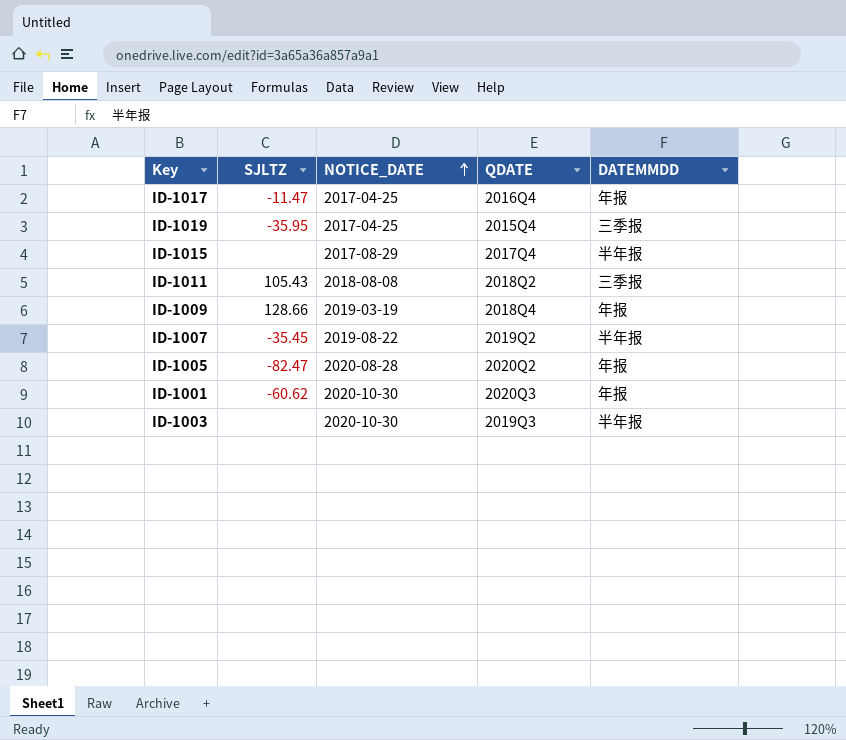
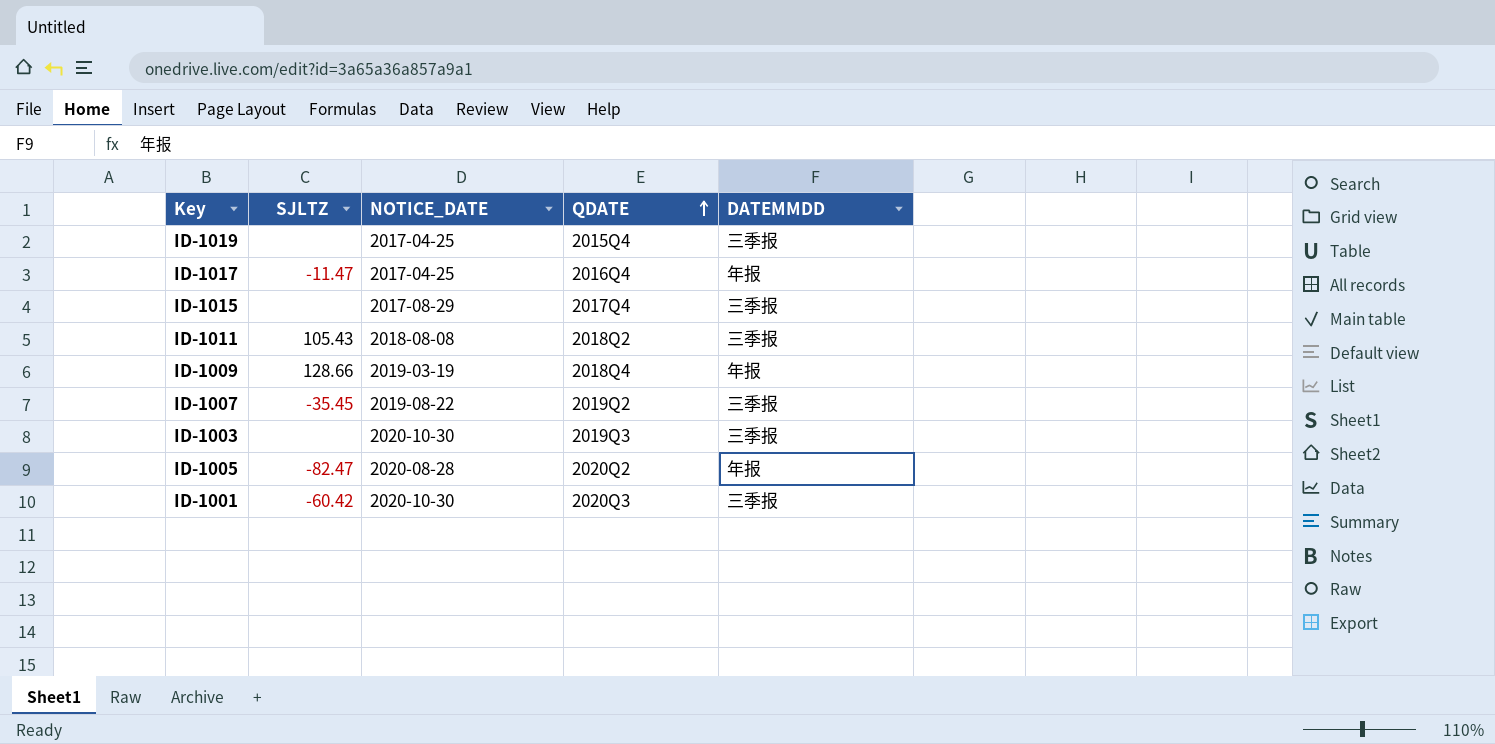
row order: NOTICE_DATE ascending -> QDATE ascending
ID-1019 | SJLTZ: -35.95 -> none
ID-1015 | DATEMMDD: 半年报 -> 三季报
ID-1007 | DATEMMDD: 半年报 -> 三季报
ID-1003 | DATEMMDD: 半年报 -> 三季报
ID-1001 | SJLTZ: -60.62 -> -60.42
ID-1001 | DATEMMDD: 年报 -> 三季报

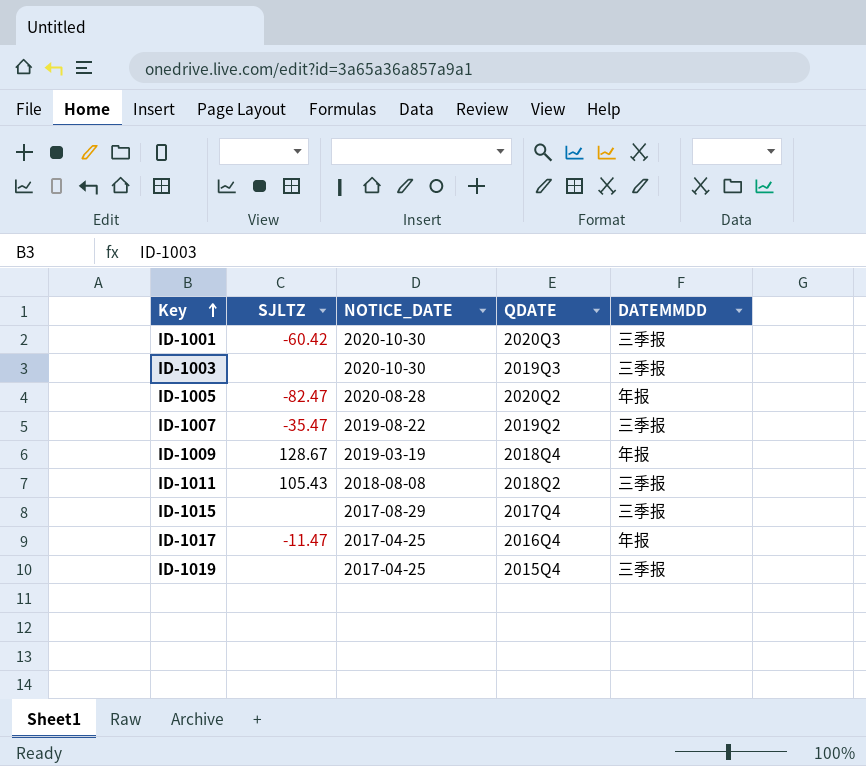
row order: QDATE ascending -> Key ascending
ID-1007 | SJLTZ: -35.45 -> -35.47
ID-1009 | SJLTZ: 128.66 -> 128.67

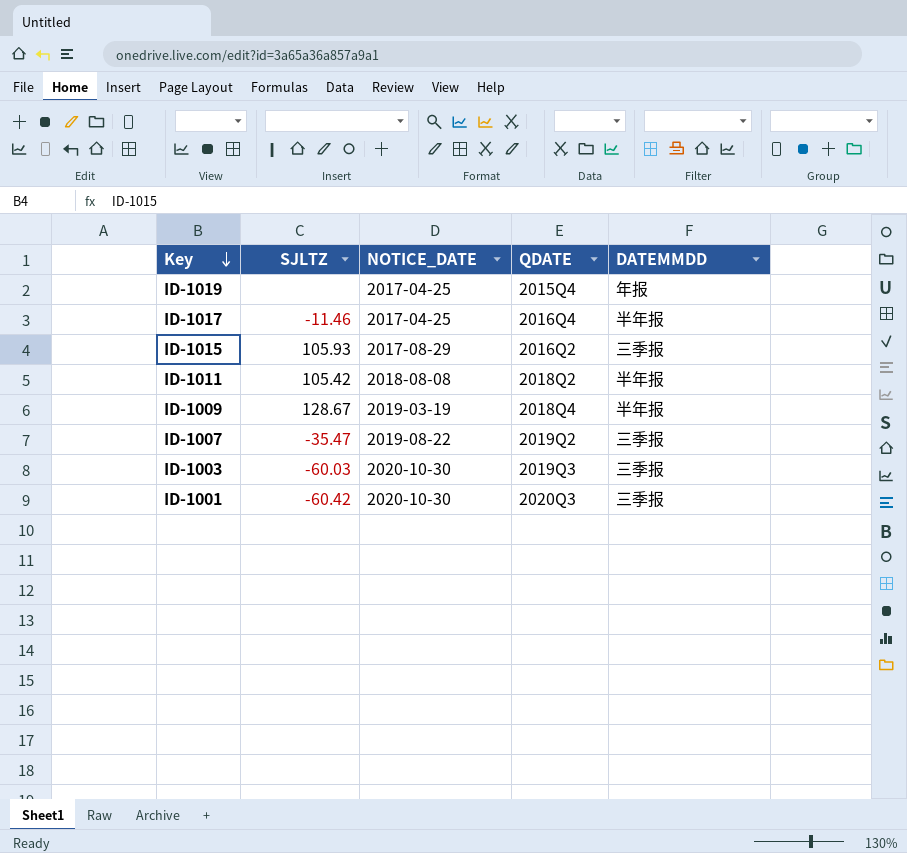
row order: Key ascending -> Key descending
row ID-1005: -82.47 | 2020-08-28 | 2020Q2 | 年报 -> none
ID-1019 | DATEMMDD: 三季报 -> 年报
ID-1017 | SJLTZ: -11.47 -> -11.46
ID-1017 | DATEMMDD: 年报 -> 半年报
ID-1015 | SJLTZ: none -> 105.93
ID-1015 | QDATE: 2017Q4 -> 2016Q2
ID-1011 | SJLTZ: 105.43 -> 105.42
ID-1011 | DATEMMDD: 三季报 -> 半年报
ID-1009 | DATEMMDD: 年报 -> 半年报
ID-1003 | SJLTZ: none -> -60.03

